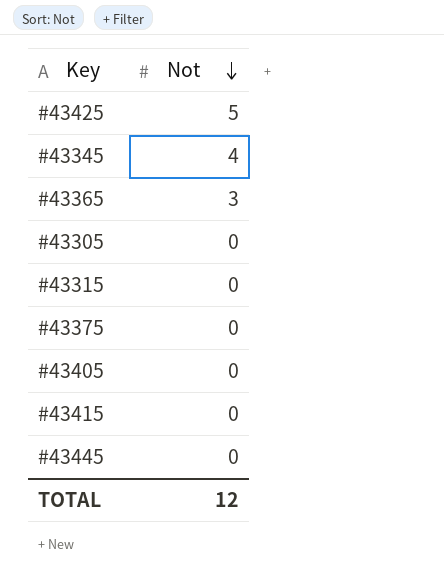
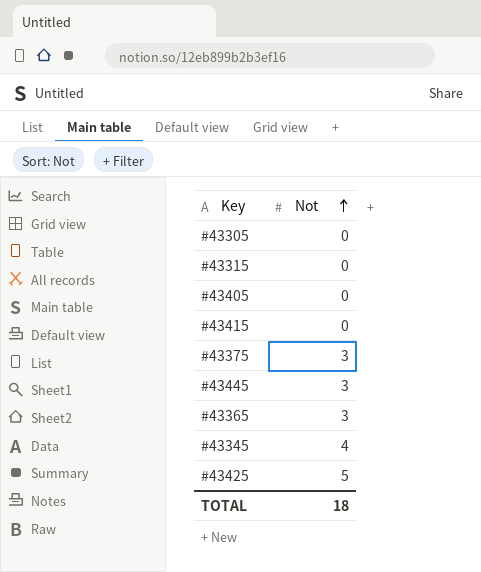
row order: Not descending -> Not ascending
#43375 | Not: 0 -> 3
#43445 | Not: 0 -> 3
TOTAL | Not: 12 -> 18

